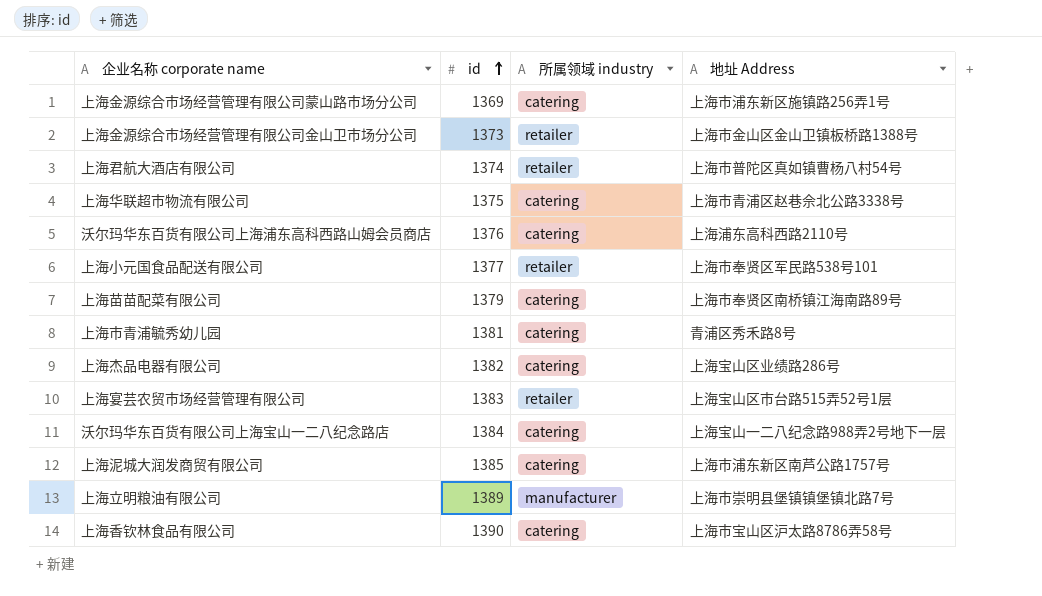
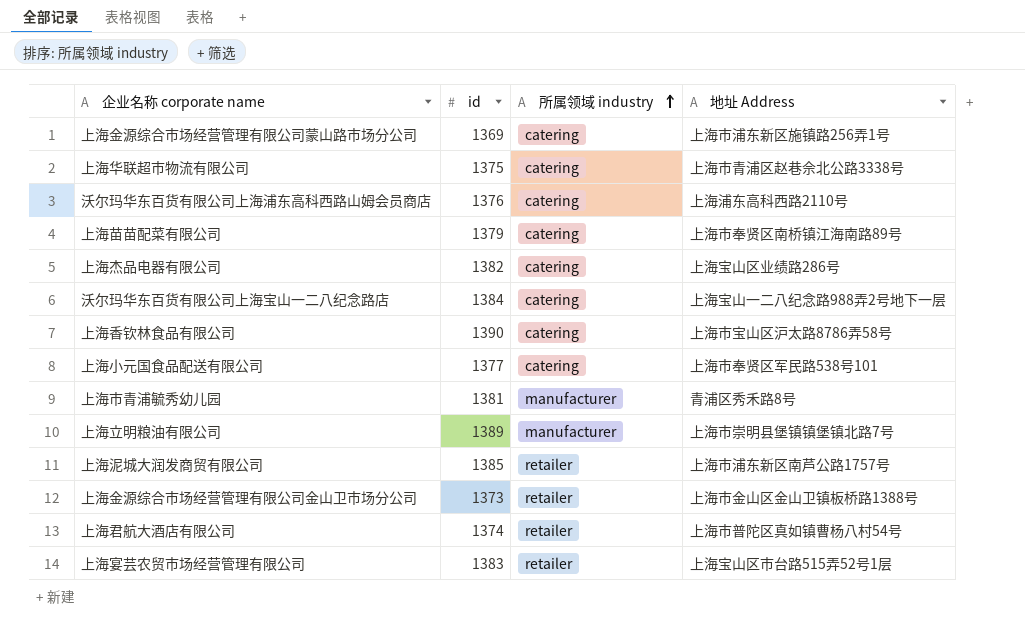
row order: id ascending -> 所属领域 industry ascending
上海小元国食品配送有限公司 | 所属领域 industry: retailer -> catering
上海市青浦毓秀幼儿园 | 所属领域 industry: catering -> manufacturer
上海泥城大润发商贸有限公司 | 所属领域 industry: catering -> retailer

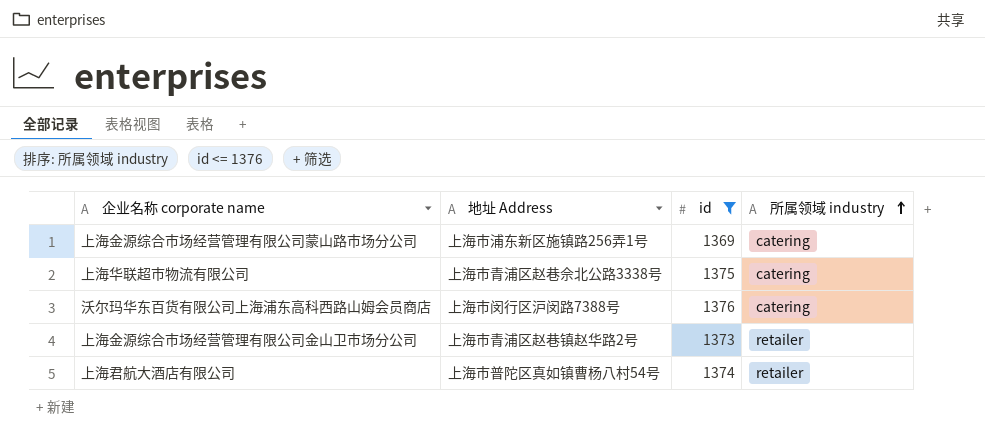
filter: none -> id <= 1376
column 地址 Address | position: 4 -> 2
沃尔玛华东百货有限公司上海浦东高科西路山姆会员商店 | 地址 Address: 上海浦东高科西路2110号 -> 上海市闵行区沪闵路7388号
上海金源综合市场经营管理有限公司金山卫市场分公司 | 地址 Address: 上海市金山区金山卫镇板桥路1388号 -> 上海市青浦区赵巷镇赵华路2号

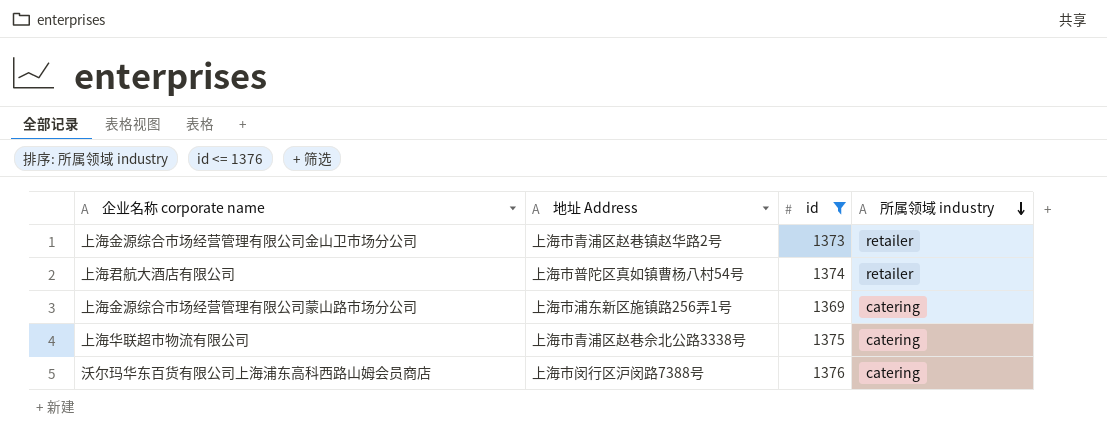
row order: 所属领域 industry ascending -> 所属领域 industry descending

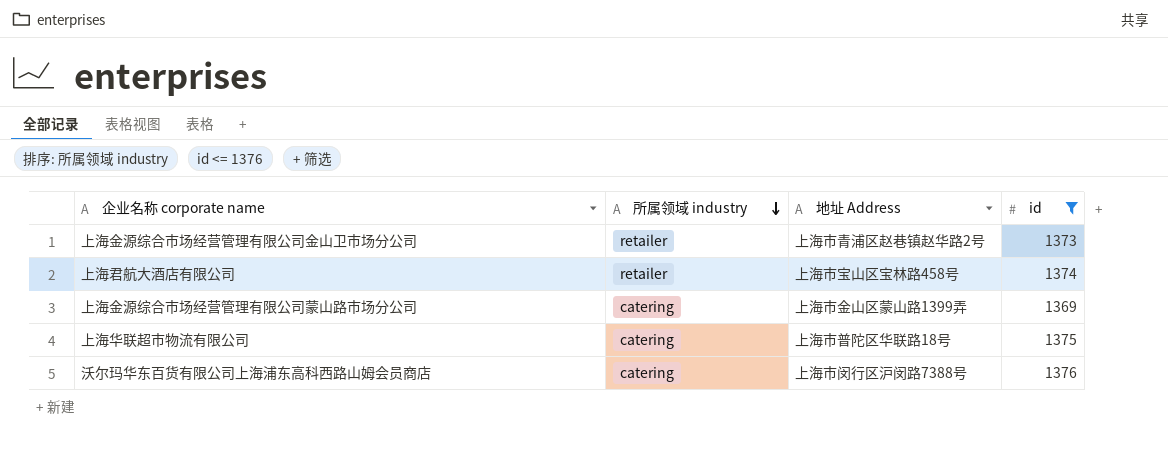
column 所属领域 industry | position: 4 -> 2
上海君航大酒店有限公司 | 地址 Address: 上海市普陀区真如镇曹杨八村54号 -> 上海市宝山区宝林路458号
上海金源综合市场经营管理有限公司蒙山路市场分公司 | 地址 Address: 上海市浦东新区施镇路256弄1号 -> 上海市金山区蒙山路1399弄
上海华联超市物流有限公司 | 地址 Address: 上海市青浦区赵巷佘北公路3338号 -> 上海市普陀区华联路18号

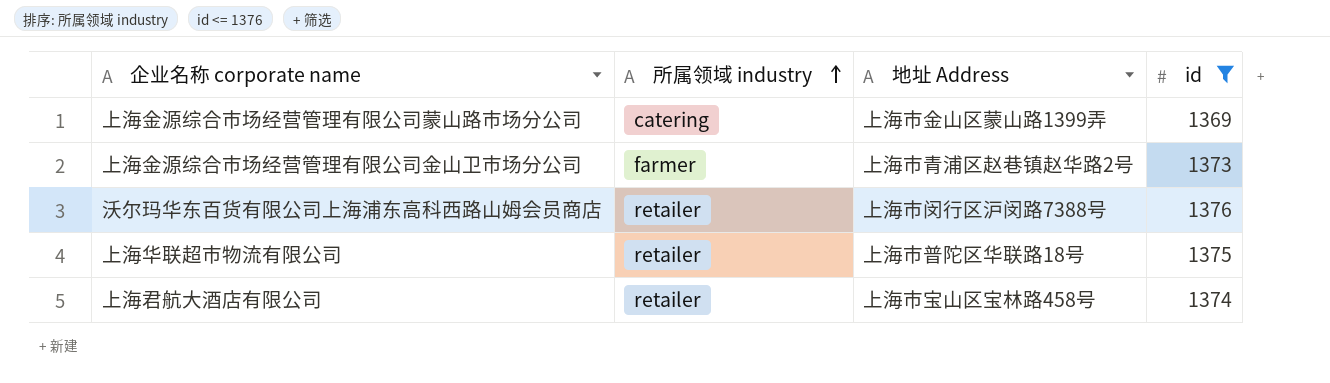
row order: 所属领域 industry descending -> 所属领域 industry ascending
上海金源综合市场经营管理有限公司金山卫市场分公司 | 所属领域 industry: retailer -> farmer
沃尔玛华东百货有限公司上海浦东高科西路山姆会员商店 | 所属领域 industry: catering -> retailer
上海华联超市物流有限公司 | 所属领域 industry: catering -> retailer

